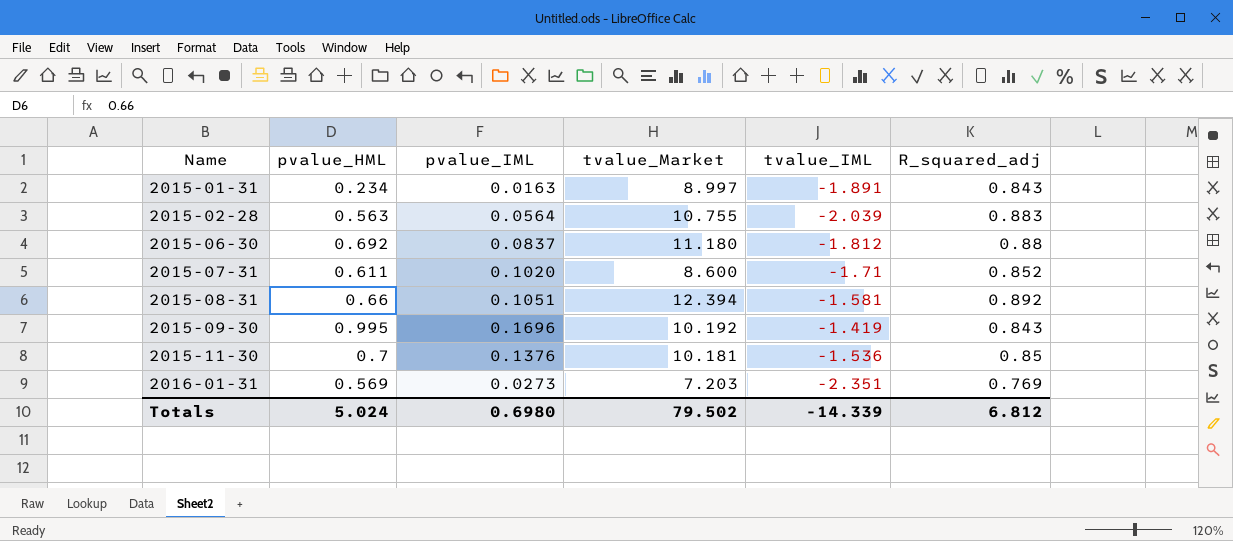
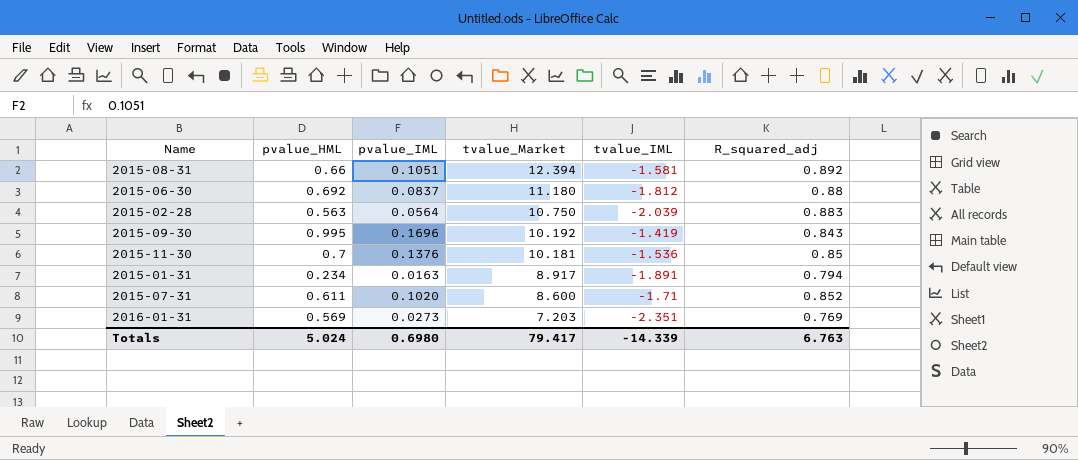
row order: Name ascending -> tvalue_Market descending
2015-02-28 | tvalue_Market: 10.755 -> 10.750
2015-01-31 | tvalue_Market: 8.997 -> 8.917
2015-01-31 | R_squared_adj: 0.843 -> 0.794
Totals | tvalue_Market: 79.502 -> 79.417
Totals | R_squared_adj: 6.812 -> 6.763

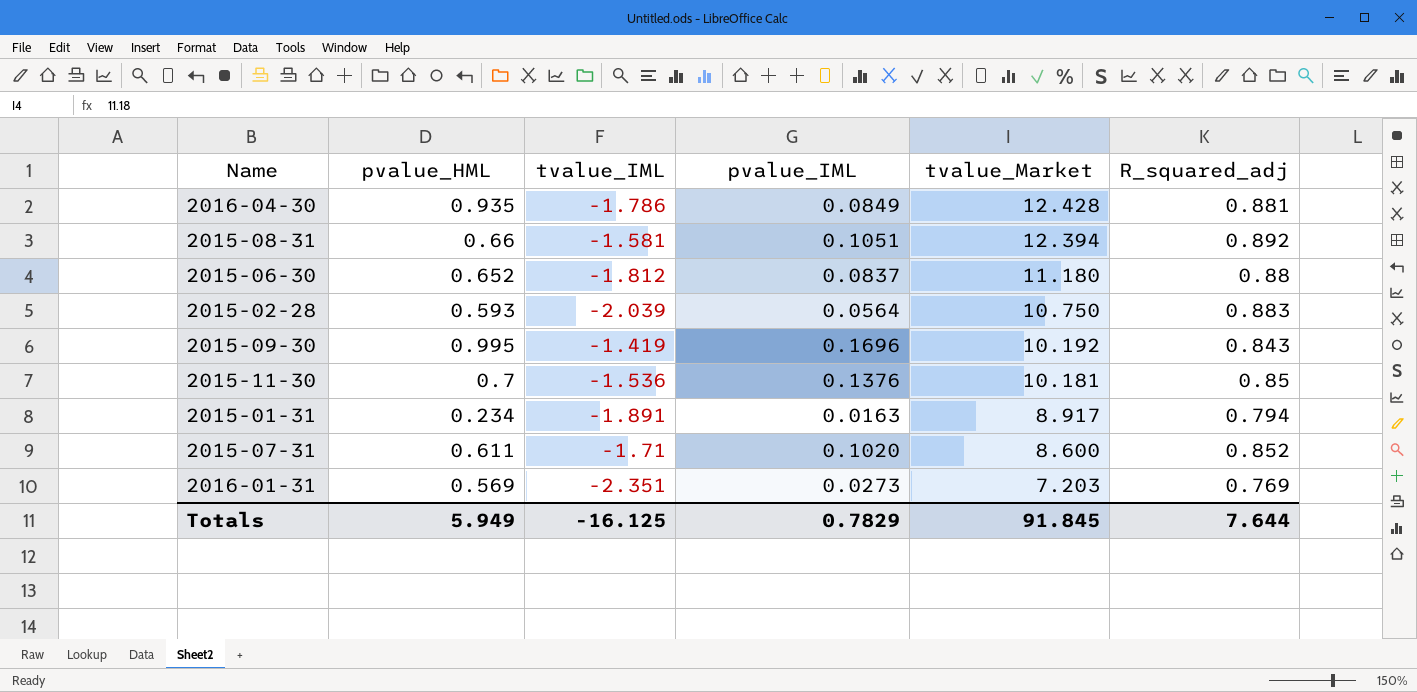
column tvalue_IML | position: 5 -> 3
row 2016-04-30: none -> 0.935 | -1.786 | 0.0849 | 12.428 | 0.881
2015-06-30 | pvalue_HML: 0.692 -> 0.652
2015-02-28 | pvalue_HML: 0.563 -> 0.593
Totals | pvalue_HML: 5.024 -> 5.949
Totals | tvalue_IML: -14.339 -> -16.125
Totals | pvalue_IML: 0.6980 -> 0.7829
Totals | tvalue_Market: 79.417 -> 91.845
Totals | R_squared_adj: 6.763 -> 7.644

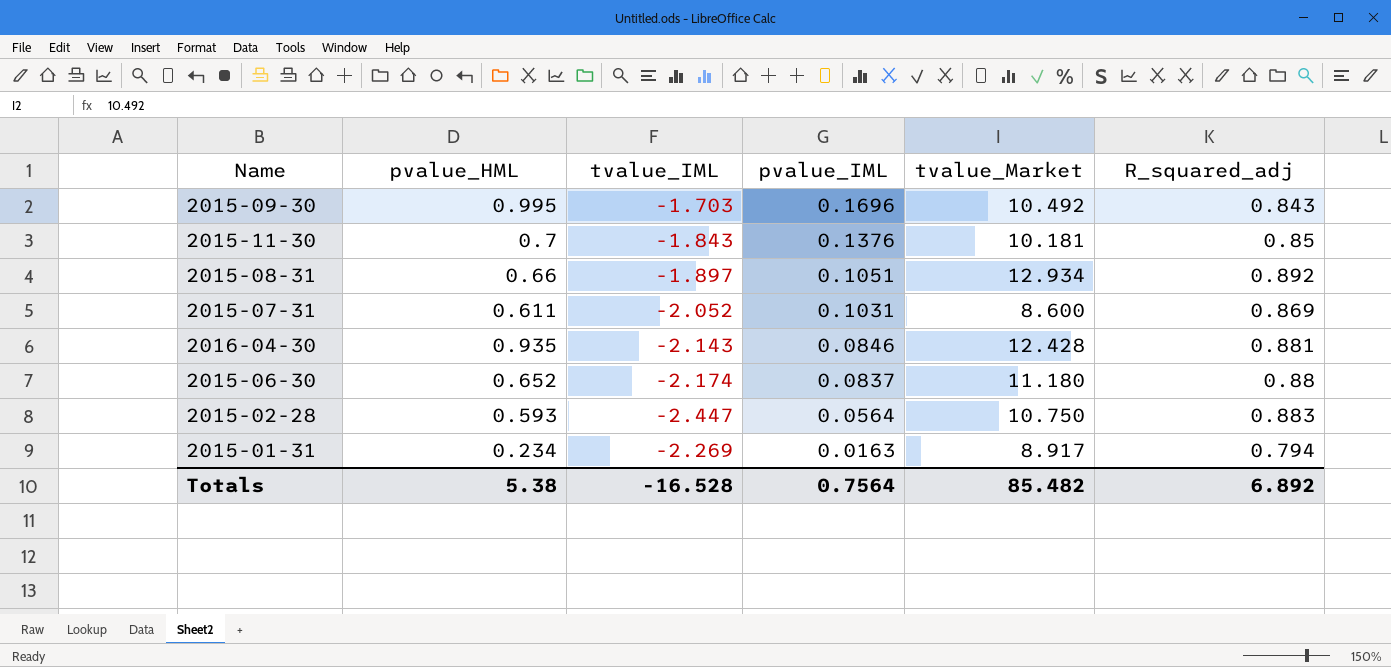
row order: tvalue_Market descending -> pvalue_IML descending
row 2016-01-31: 0.569 | -2.351 | 0.0273 | 7.203 | 0.769 -> none
2015-09-30 | tvalue_IML: -1.419 -> -1.703
2015-09-30 | tvalue_Market: 10.192 -> 10.492
2015-11-30 | tvalue_IML: -1.536 -> -1.843
2015-08-31 | tvalue_IML: -1.581 -> -1.897
2015-08-31 | tvalue_Market: 12.394 -> 12.934
2015-07-31 | tvalue_IML: -1.71 -> -2.052
2015-07-31 | pvalue_IML: 0.1020 -> 0.1031
2015-07-31 | R_squared_adj: 0.852 -> 0.869
2016-04-30 | tvalue_IML: -1.786 -> -2.143
2016-04-30 | pvalue_IML: 0.0849 -> 0.0846
2015-06-30 | tvalue_IML: -1.812 -> -2.174
2015-02-28 | tvalue_IML: -2.039 -> -2.447
2015-01-31 | tvalue_IML: -1.891 -> -2.269
Totals | pvalue_HML: 5.949 -> 5.38
Totals | tvalue_IML: -16.125 -> -16.528
Totals | pvalue_IML: 0.7829 -> 0.7564
Totals | tvalue_Market: 91.845 -> 85.482
Totals | R_squared_adj: 7.644 -> 6.892

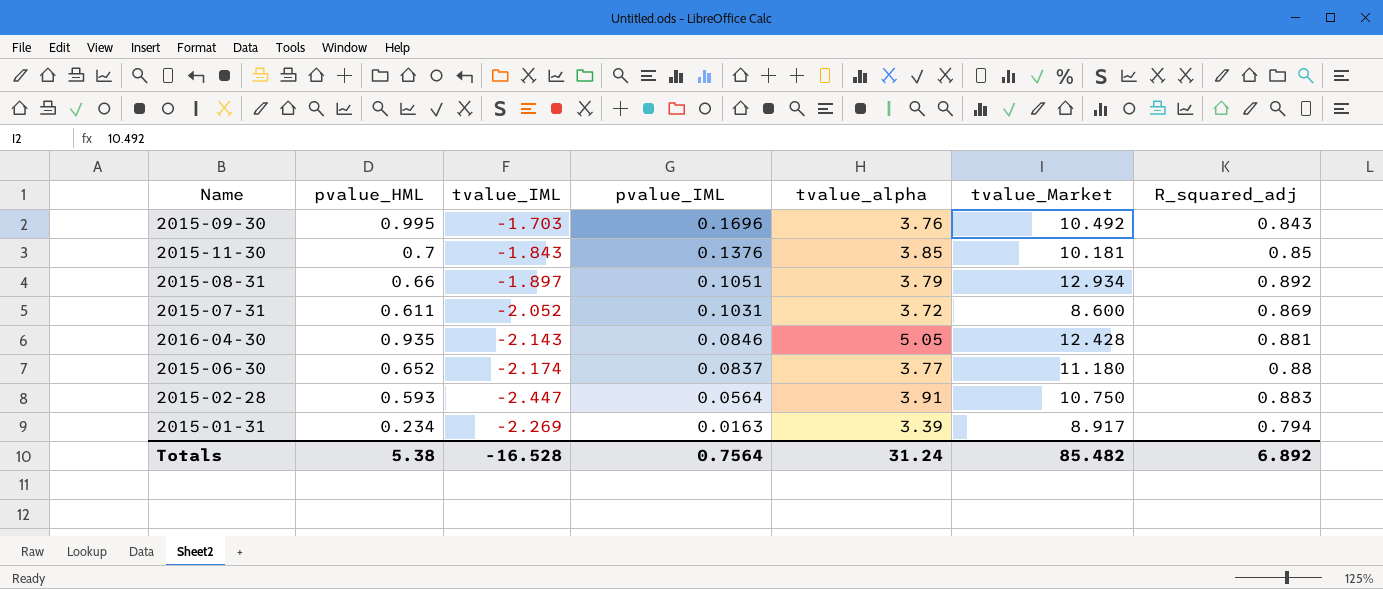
column tvalue_alpha | position: none -> 5

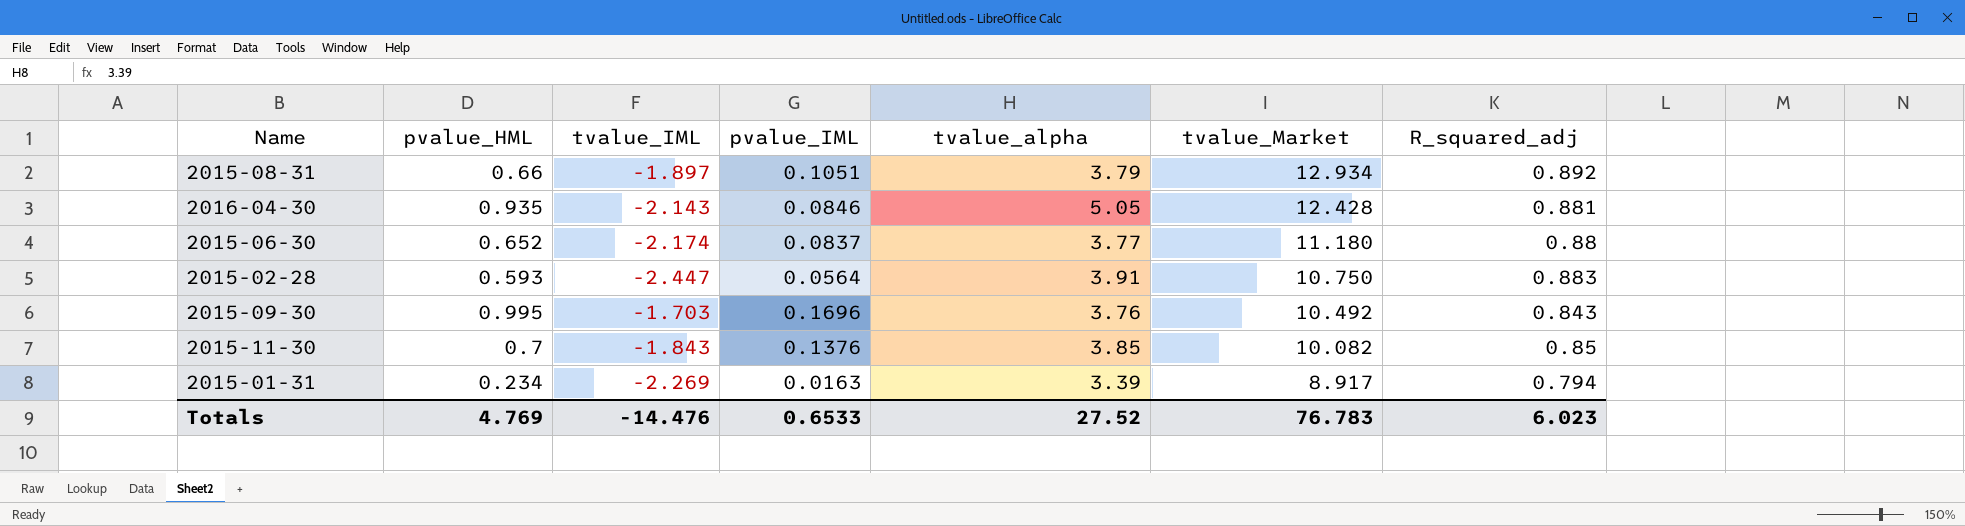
row order: pvalue_IML descending -> tvalue_Market descending
row 2015-07-31: 0.611 | -2.052 | 0.1031 | 3.72 | 8.600 | 0.869 -> none
2015-11-30 | tvalue_Market: 10.181 -> 10.082
Totals | pvalue_HML: 5.38 -> 4.769
Totals | tvalue_IML: -16.528 -> -14.476
Totals | pvalue_IML: 0.7564 -> 0.6533
Totals | tvalue_alpha: 31.24 -> 27.52
Totals | tvalue_Market: 85.482 -> 76.783
Totals | R_squared_adj: 6.892 -> 6.023

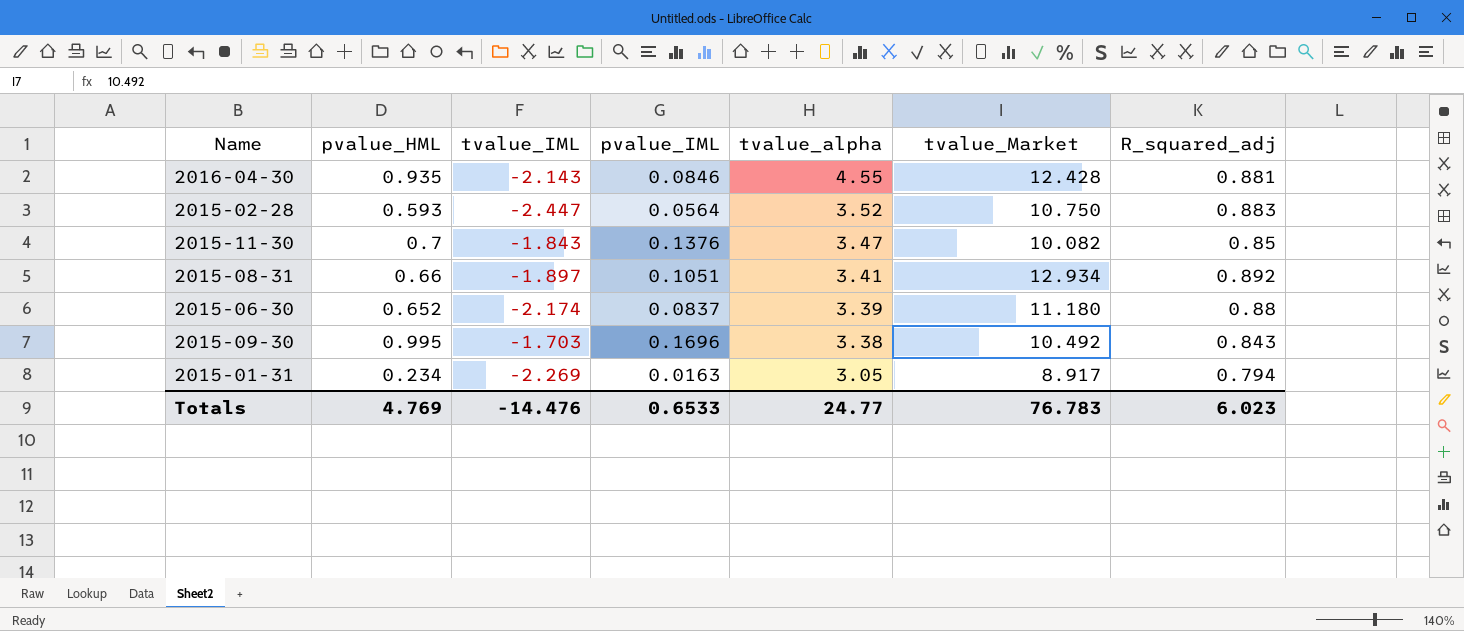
row order: tvalue_Market descending -> tvalue_alpha descending
2016-04-30 | tvalue_alpha: 5.05 -> 4.55
2015-02-28 | tvalue_alpha: 3.91 -> 3.52
2015-11-30 | tvalue_alpha: 3.85 -> 3.47
2015-08-31 | tvalue_alpha: 3.79 -> 3.41
2015-06-30 | tvalue_alpha: 3.77 -> 3.39
2015-09-30 | tvalue_alpha: 3.76 -> 3.38
2015-01-31 | tvalue_alpha: 3.39 -> 3.05
Totals | tvalue_alpha: 27.52 -> 24.77

